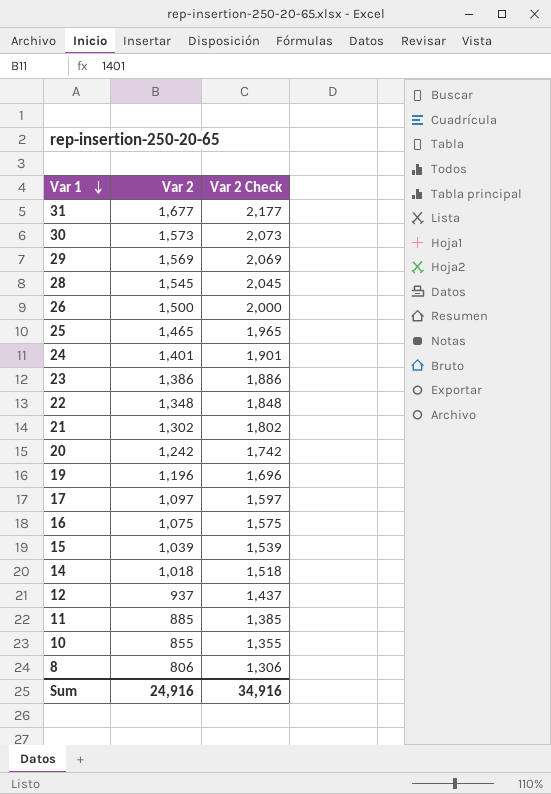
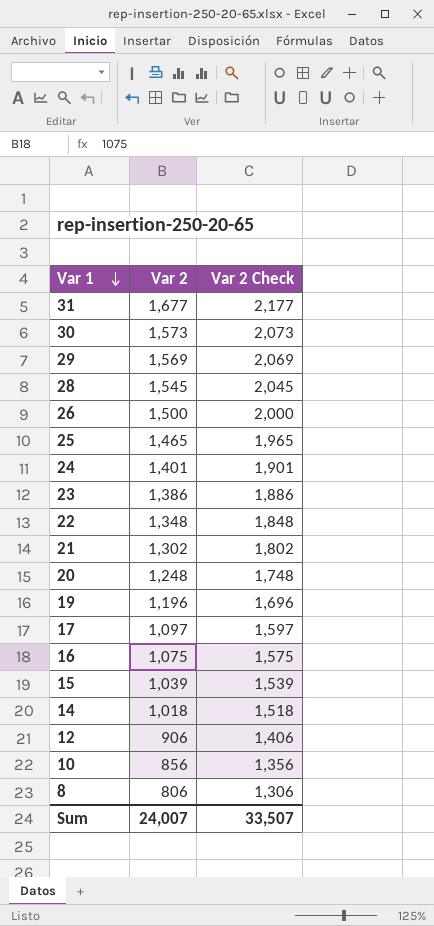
row 11: 885 | 1,385 -> none
20 | Var 2: 1,242 -> 1,248
20 | Var 2 Check: 1,742 -> 1,748
12 | Var 2: 937 -> 906
12 | Var 2 Check: 1,437 -> 1,406
10 | Var 2: 855 -> 856
10 | Var 2 Check: 1,355 -> 1,356
Sum | Var 2: 24,916 -> 24,007
Sum | Var 2 Check: 34,916 -> 33,507

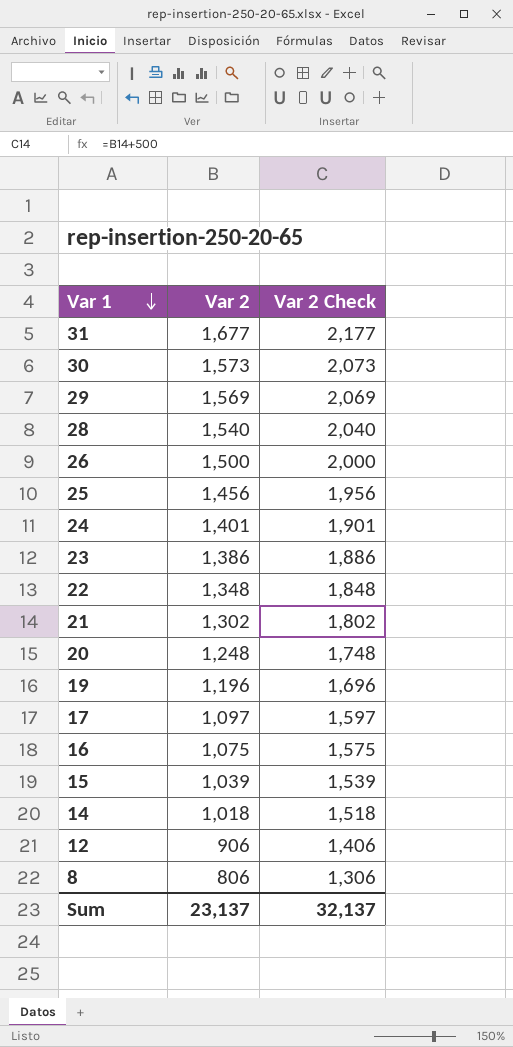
row 10: 856 | 1,356 -> none
28 | Var 2: 1,545 -> 1,540
28 | Var 2 Check: 2,045 -> 2,040
25 | Var 2: 1,465 -> 1,456
25 | Var 2 Check: 1,965 -> 1,956
Sum | Var 2: 24,007 -> 23,137
Sum | Var 2 Check: 33,507 -> 32,137

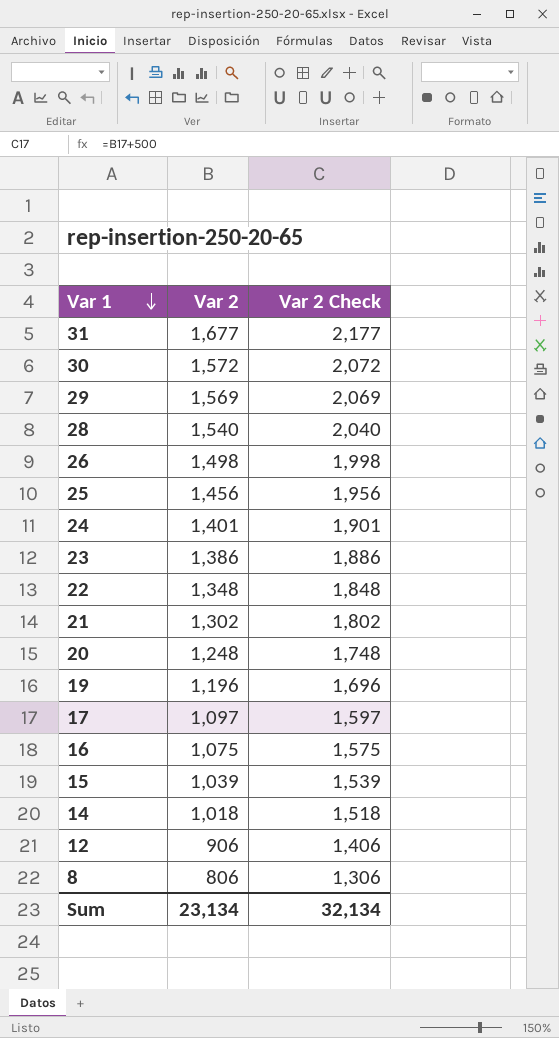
30 | Var 2: 1,573 -> 1,572
30 | Var 2 Check: 2,073 -> 2,072
26 | Var 2: 1,500 -> 1,498
26 | Var 2 Check: 2,000 -> 1,998
Sum | Var 2: 23,137 -> 23,134
Sum | Var 2 Check: 32,137 -> 32,134

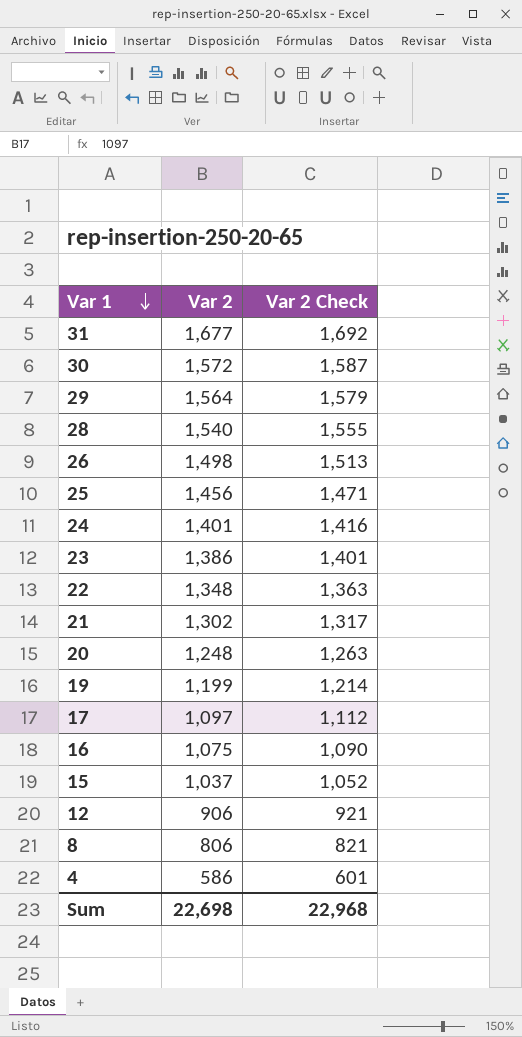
column Var 2 Check | formula: [Var 2] + 500 -> [Var 2] + 15
row 14: 1,018 | 1,518 -> none
29 | Var 2: 1,569 -> 1,564
19 | Var 2: 1,196 -> 1,199
15 | Var 2: 1,039 -> 1,037
row 4: none -> 586 | 601
Sum | Var 2: 23,134 -> 22,698
Sum | Var 2 Check: 32,134 -> 22,968

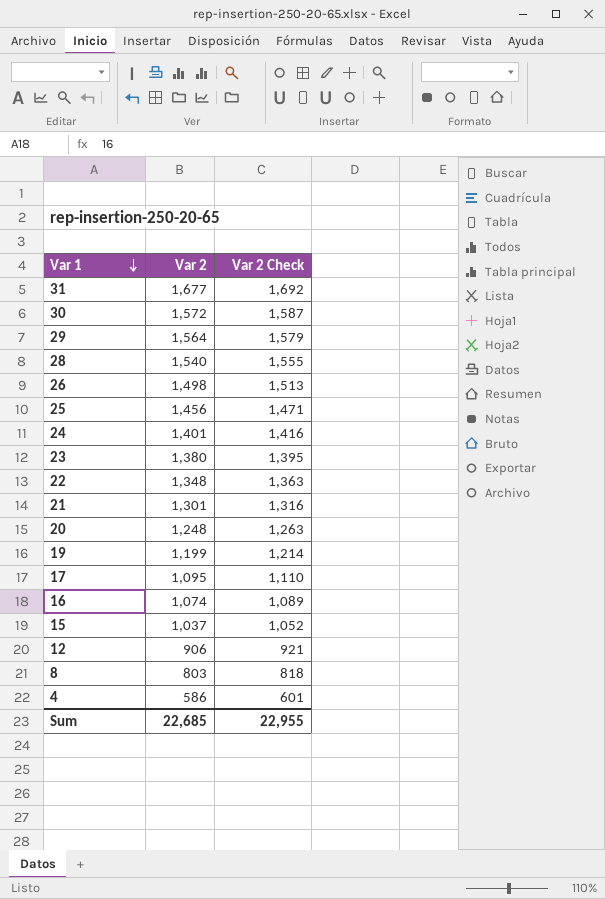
23 | Var 2: 1,386 -> 1,380
23 | Var 2 Check: 1,401 -> 1,395
21 | Var 2: 1,302 -> 1,301
21 | Var 2 Check: 1,317 -> 1,316
17 | Var 2: 1,097 -> 1,095
17 | Var 2 Check: 1,112 -> 1,110
16 | Var 2: 1,075 -> 1,074
16 | Var 2 Check: 1,090 -> 1,089
8 | Var 2: 806 -> 803
8 | Var 2 Check: 821 -> 818
Sum | Var 2: 22,698 -> 22,685
Sum | Var 2 Check: 22,968 -> 22,955

